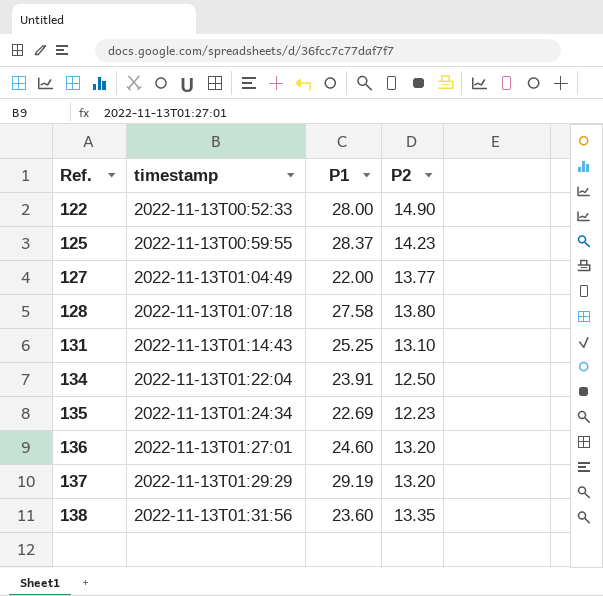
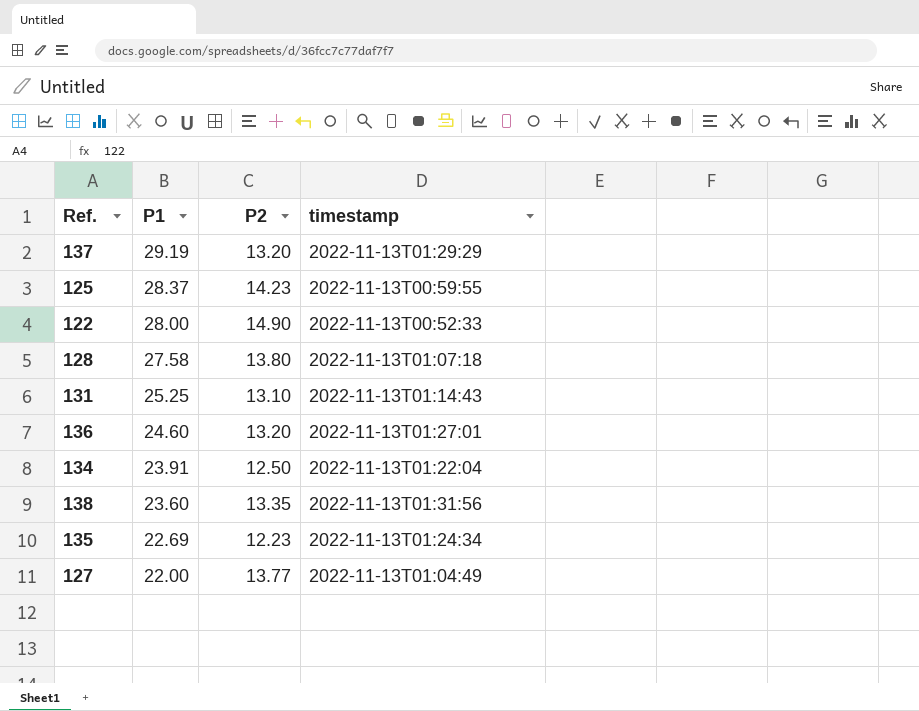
row order: Ref. ascending -> P1 descending
column timestamp | position: 2 -> 4

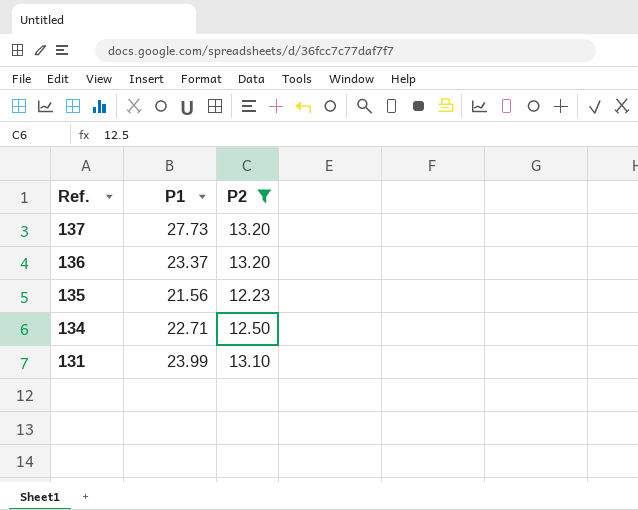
filter: none -> P2 <= 13.20
row order: P1 descending -> Ref. descending
column timestamp | position: 4 -> none
137 | P1: 29.19 -> 27.73
136 | P1: 24.60 -> 23.37
135 | P1: 22.69 -> 21.56
134 | P1: 23.91 -> 22.71
131 | P1: 25.25 -> 23.99

